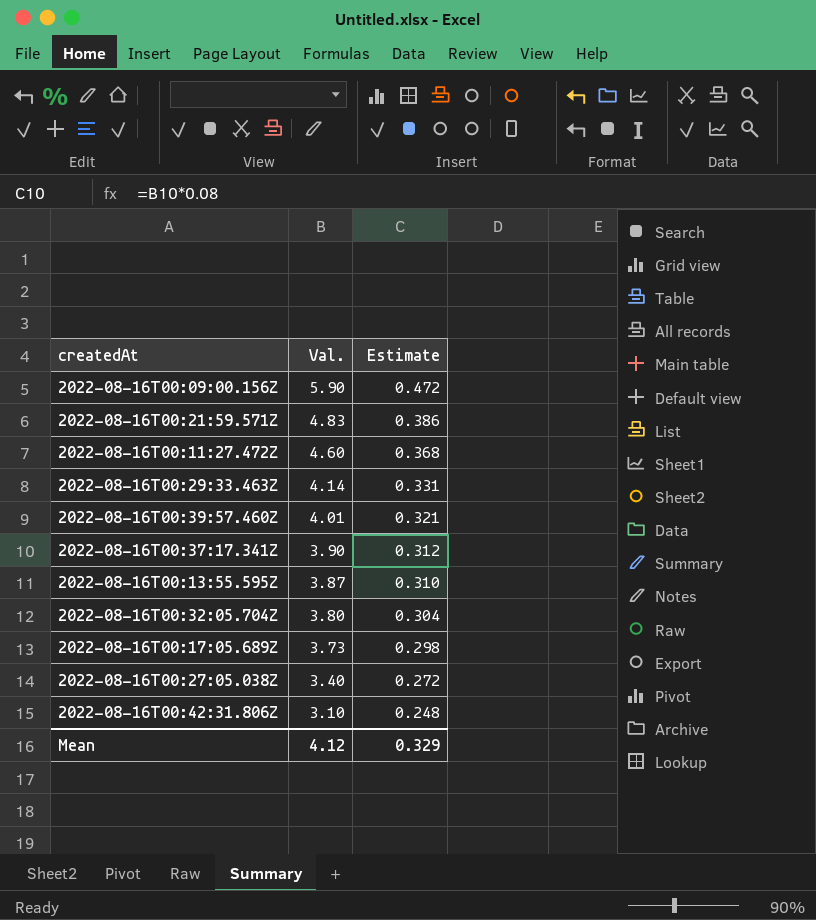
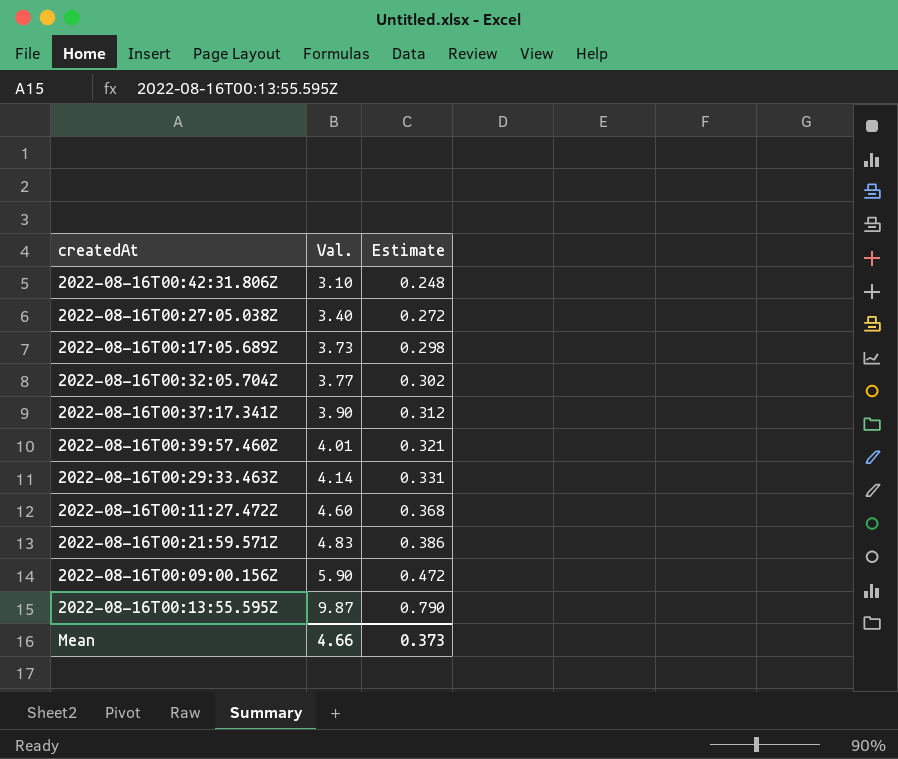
row order: Val. descending -> Val. ascending
2022-08-16T00:32:05.704Z | Val.: 3.80 -> 3.77
2022-08-16T00:32:05.704Z | Estimate: 0.304 -> 0.302
2022-08-16T00:13:55.595Z | Val.: 3.87 -> 9.87
2022-08-16T00:13:55.595Z | Estimate: 0.310 -> 0.790
Mean | Val.: 4.12 -> 4.66
Mean | Estimate: 0.329 -> 0.373

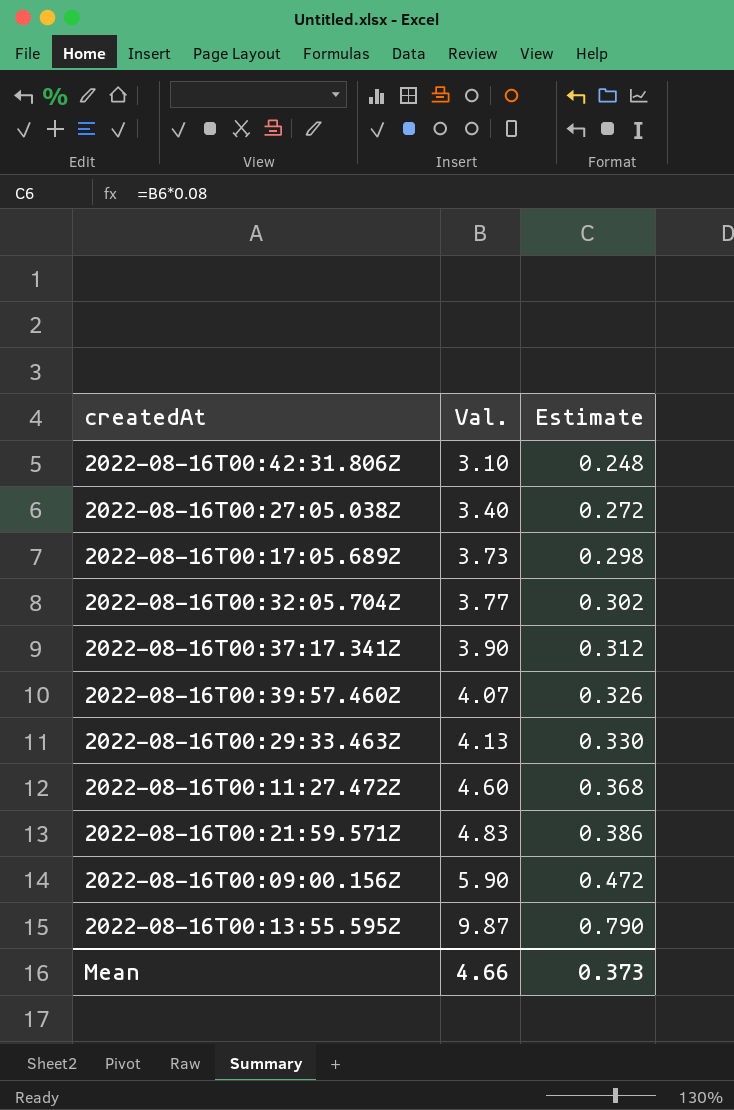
2022-08-16T00:39:57.460Z | Val.: 4.01 -> 4.07
2022-08-16T00:39:57.460Z | Estimate: 0.321 -> 0.326
2022-08-16T00:29:33.463Z | Val.: 4.14 -> 4.13
2022-08-16T00:29:33.463Z | Estimate: 0.331 -> 0.330

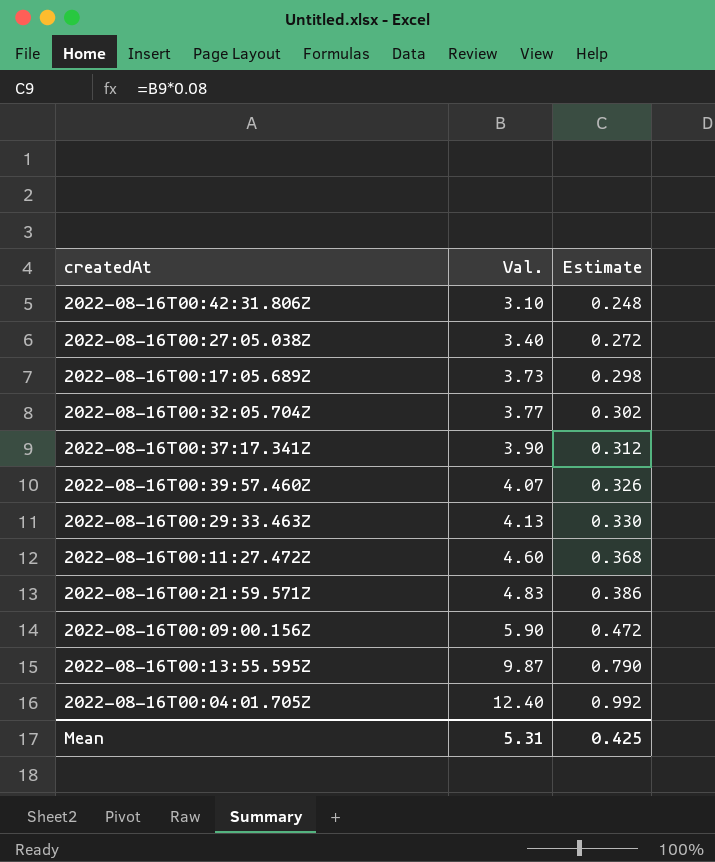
row 2022-08-16T00:04:01.705Z: none -> 12.40 | 0.992
Mean | Val.: 4.66 -> 5.31
Mean | Estimate: 0.373 -> 0.425

